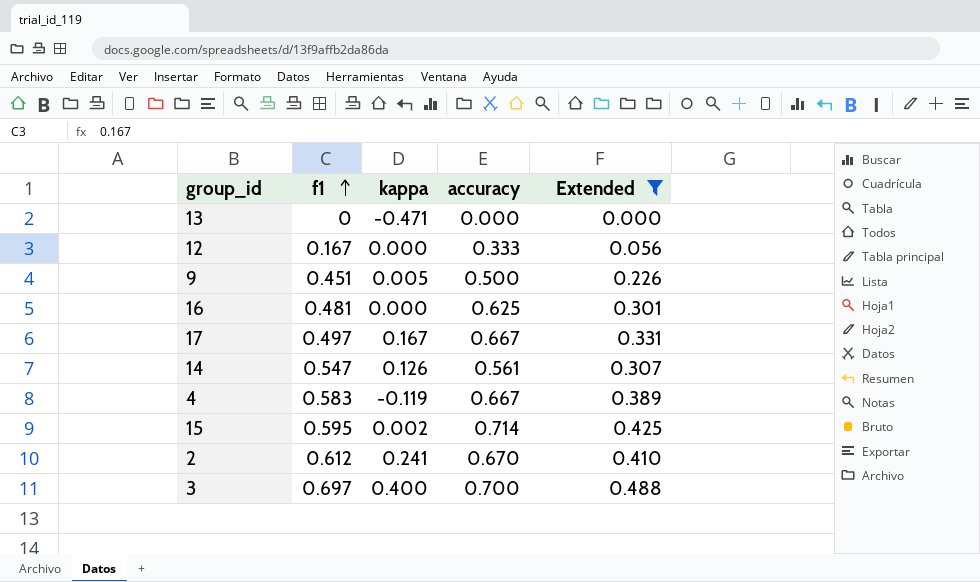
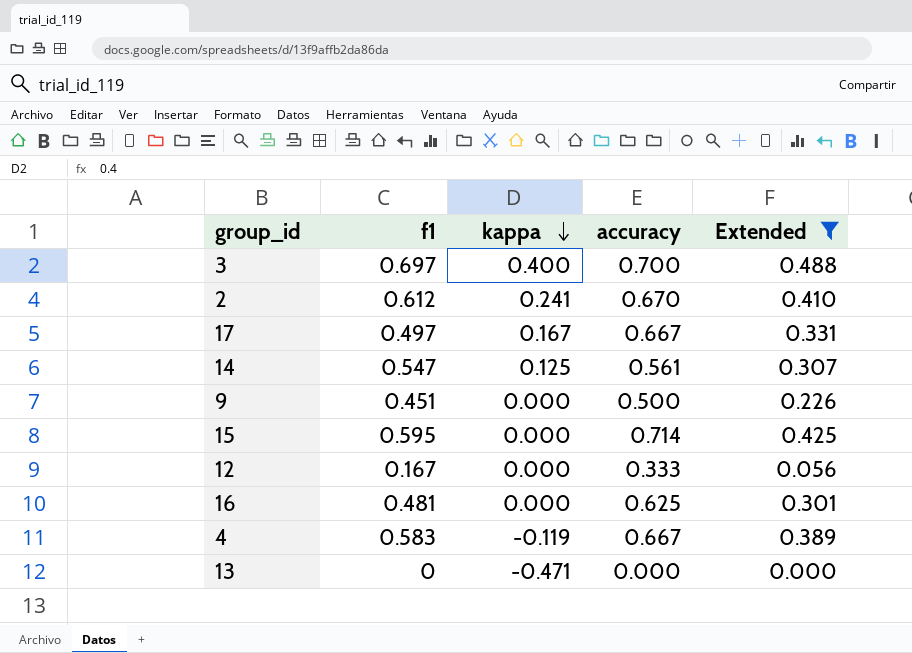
row order: f1 ascending -> kappa descending
14 | kappa: 0.126 -> 0.125
9 | kappa: 0.005 -> 0.000
15 | kappa: 0.002 -> 0.000

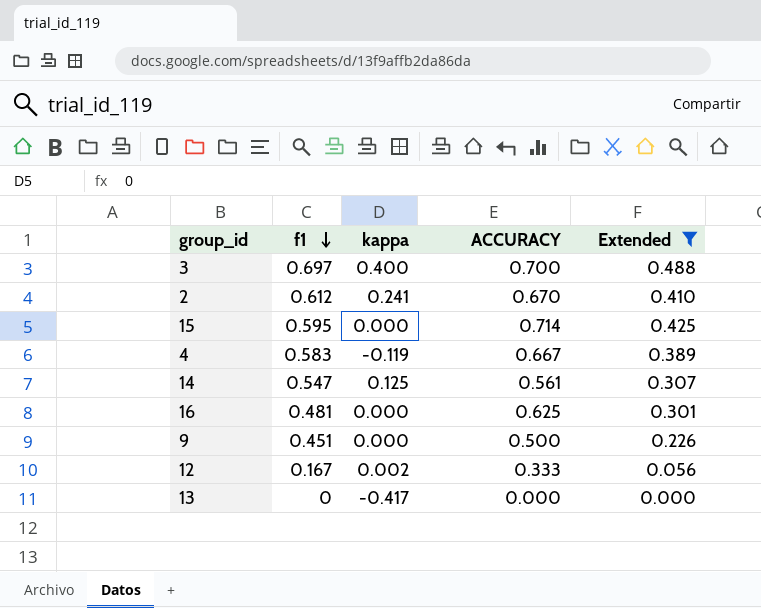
row order: kappa descending -> f1 descending
column name: accuracy -> ACCURACY
row 17: 0.497 | 0.167 | 0.667 | 0.331 -> none
12 | kappa: 0.000 -> 0.002
13 | kappa: -0.471 -> -0.417

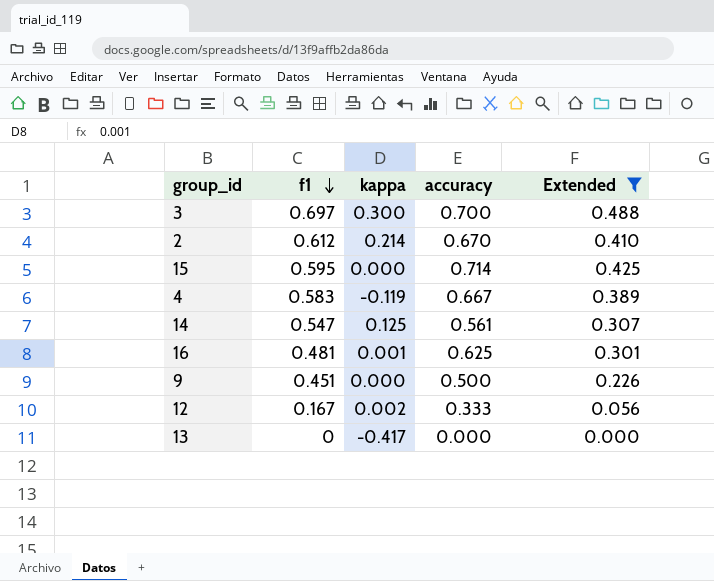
column name: ACCURACY -> accuracy
3 | kappa: 0.400 -> 0.300
2 | kappa: 0.241 -> 0.214
16 | kappa: 0.000 -> 0.001

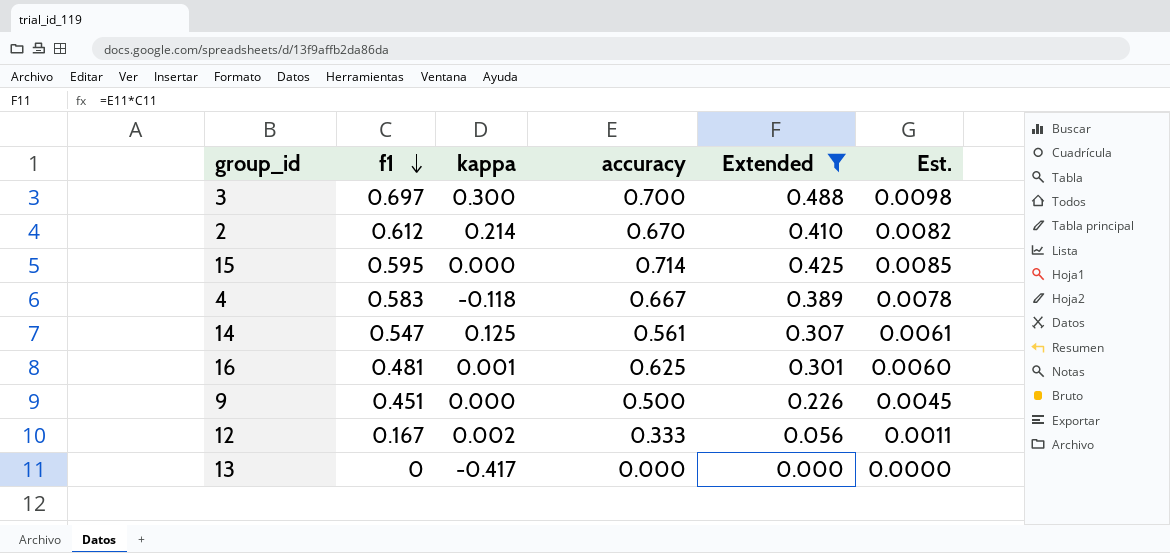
column Est. | formula: none -> [Extended] * 0.02
4 | kappa: -0.119 -> -0.118

